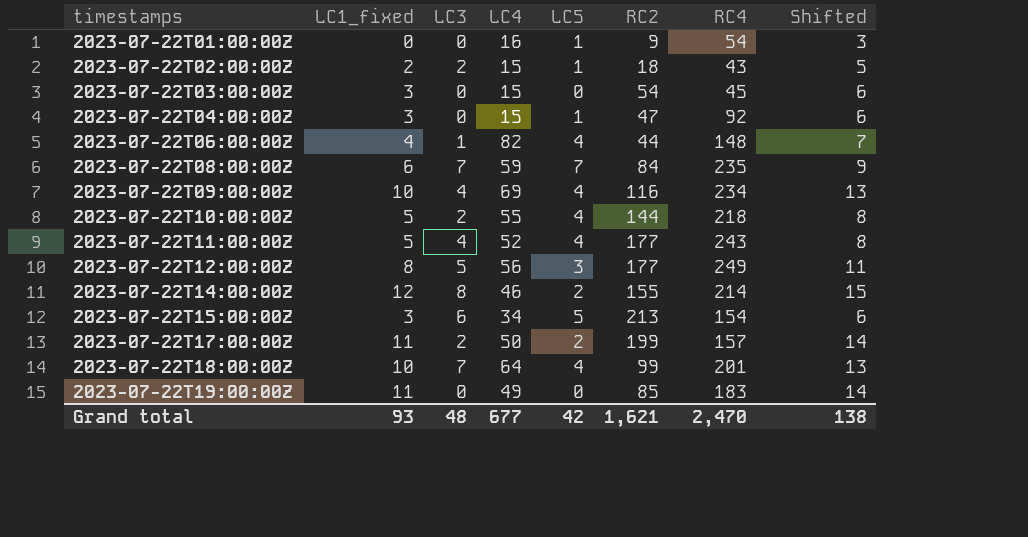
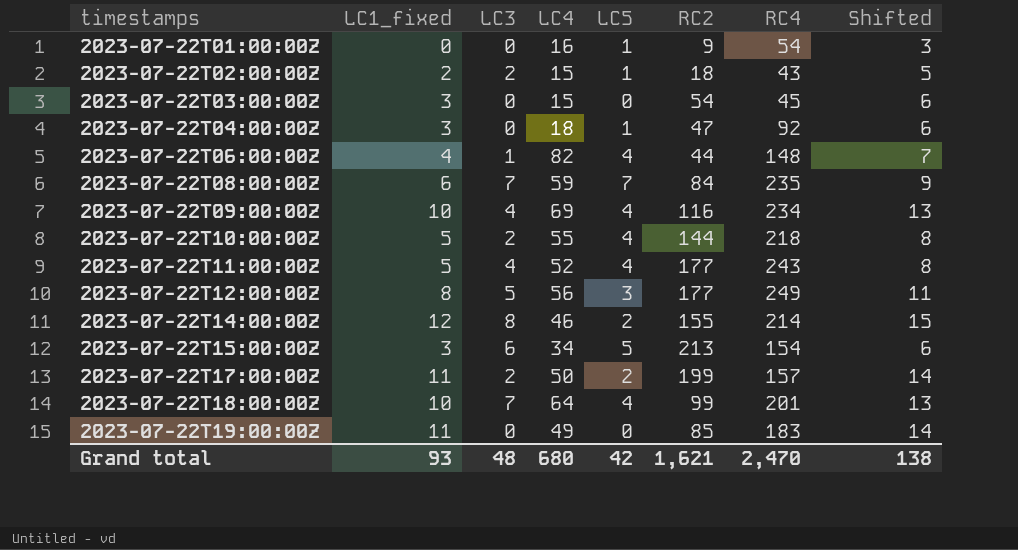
2023-07-22T04:00:00Z | LC4: 15 -> 18
Grand total | LC4: 677 -> 680

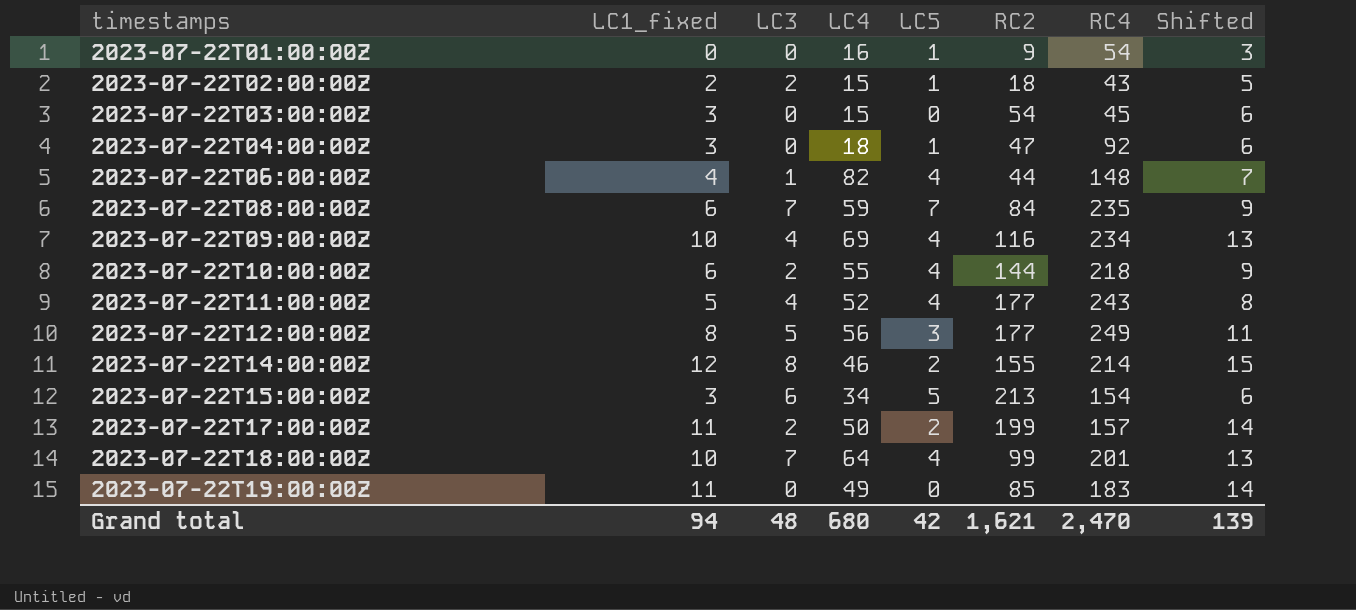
2023-07-22T10:00:00Z | LC1_fixed: 5 -> 6
2023-07-22T10:00:00Z | Shifted: 8 -> 9
Grand total | LC1_fixed: 93 -> 94
Grand total | Shifted: 138 -> 139

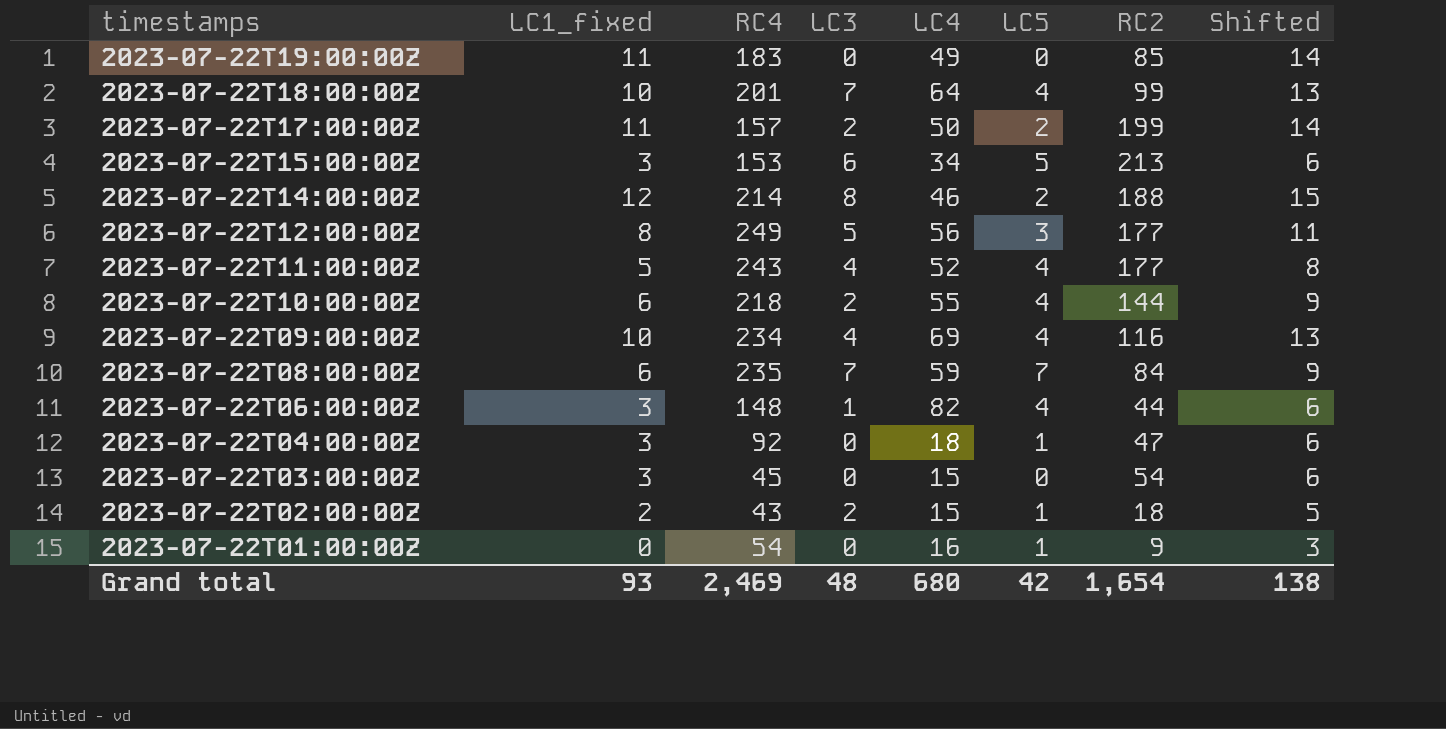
row order: timestamps ascending -> timestamps descending
column RC4 | position: 7 -> 3
2023-07-22T15:00:00Z | RC4: 154 -> 153
2023-07-22T14:00:00Z | RC2: 155 -> 188
2023-07-22T06:00:00Z | LC1_fixed: 4 -> 3
2023-07-22T06:00:00Z | Shifted: 7 -> 6
Grand total | LC1_fixed: 94 -> 93
Grand total | RC4: 2,470 -> 2,469
Grand total | RC2: 1,621 -> 1,654
Grand total | Shifted: 139 -> 138

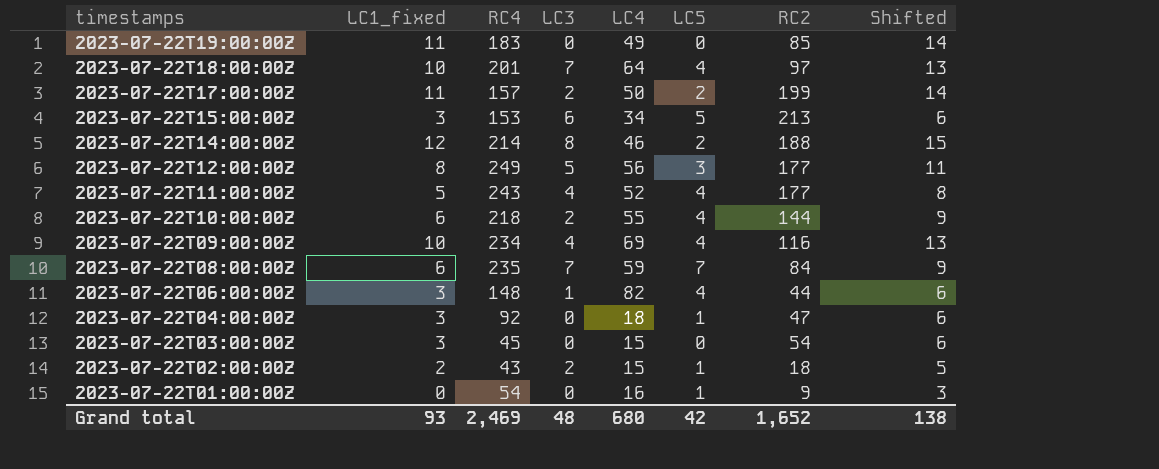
2023-07-22T18:00:00Z | RC2: 99 -> 97
Grand total | RC2: 1,654 -> 1,652

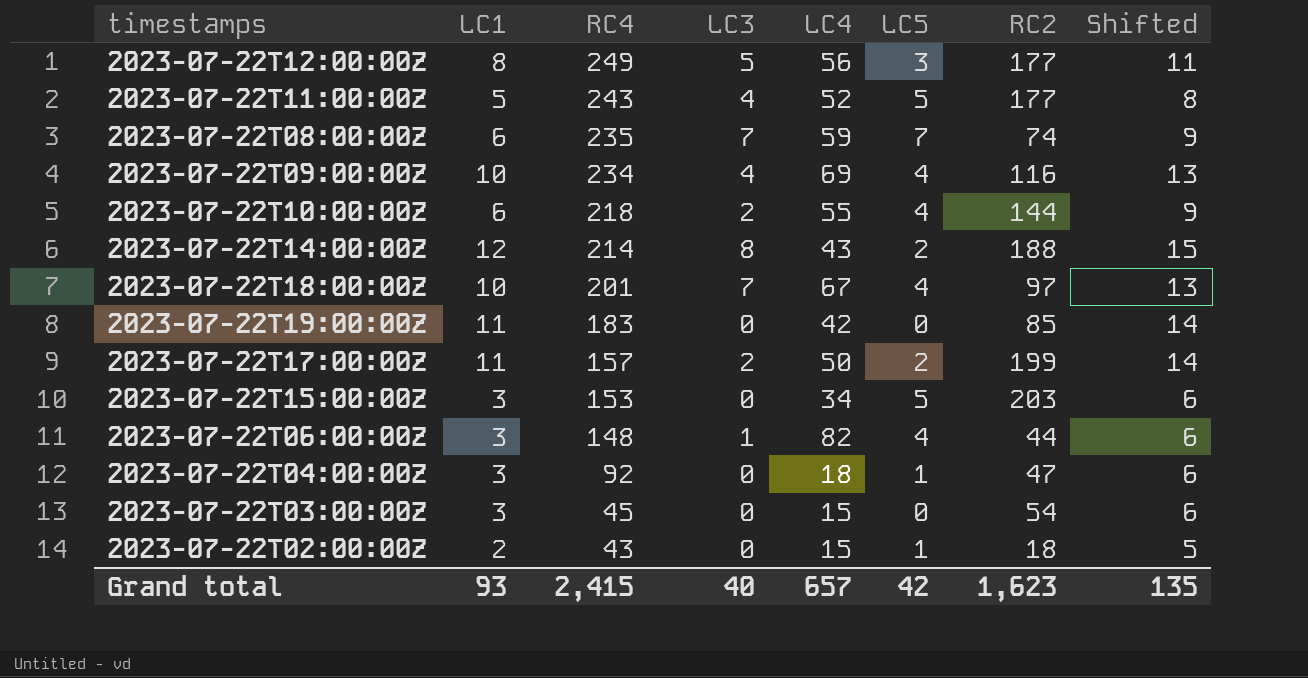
row order: timestamps descending -> RC4 descending
column name: LC1_fixed -> LC1
row 2023-07-22T01:00:00Z: 0 | 54 | 0 | 16 | 1 | 9 | 3 -> none
2023-07-22T11:00:00Z | LC5: 4 -> 5
2023-07-22T08:00:00Z | RC2: 84 -> 74
2023-07-22T14:00:00Z | LC4: 46 -> 43
2023-07-22T18:00:00Z | LC4: 64 -> 67
2023-07-22T19:00:00Z | LC4: 49 -> 42
2023-07-22T15:00:00Z | LC3: 6 -> 0
2023-07-22T15:00:00Z | RC2: 213 -> 203
2023-07-22T02:00:00Z | LC3: 2 -> 0
Grand total | RC4: 2,469 -> 2,415
Grand total | LC3: 48 -> 40
Grand total | LC4: 680 -> 657
Grand total | RC2: 1,652 -> 1,623
Grand total | Shifted: 138 -> 135

